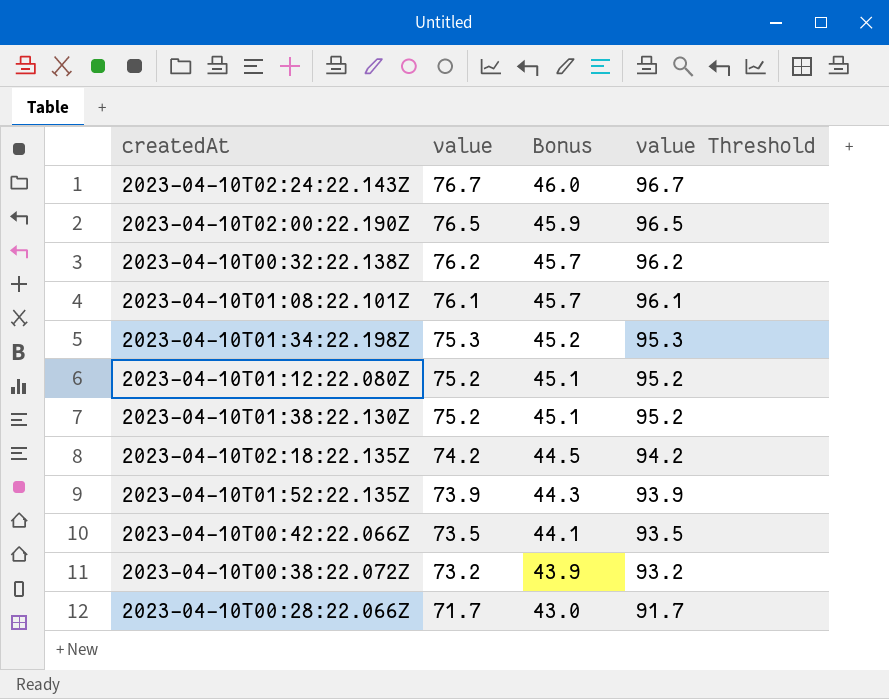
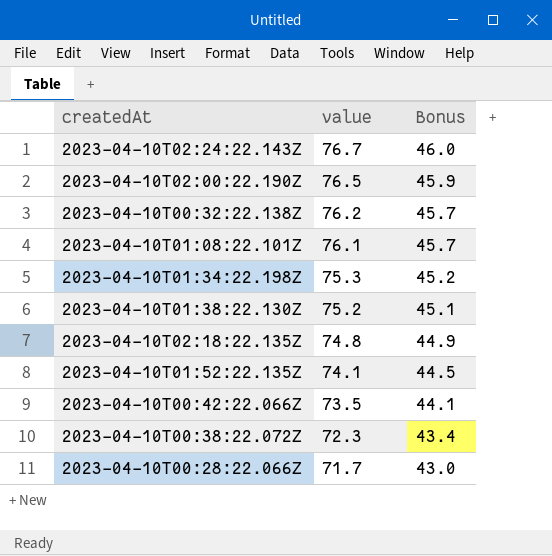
column value Threshold | formula: [value] + 20 -> none
row 2023-04-10T01:12:22.080Z: 75.2 | 45.1 | 95.2 -> none
2023-04-10T02:18:22.135Z | value: 74.2 -> 74.8
2023-04-10T02:18:22.135Z | Bonus: 44.5 -> 44.9
2023-04-10T01:52:22.135Z | value: 73.9 -> 74.1
2023-04-10T01:52:22.135Z | Bonus: 44.3 -> 44.5
2023-04-10T00:38:22.072Z | value: 73.2 -> 72.3
2023-04-10T00:38:22.072Z | Bonus: 43.9 -> 43.4

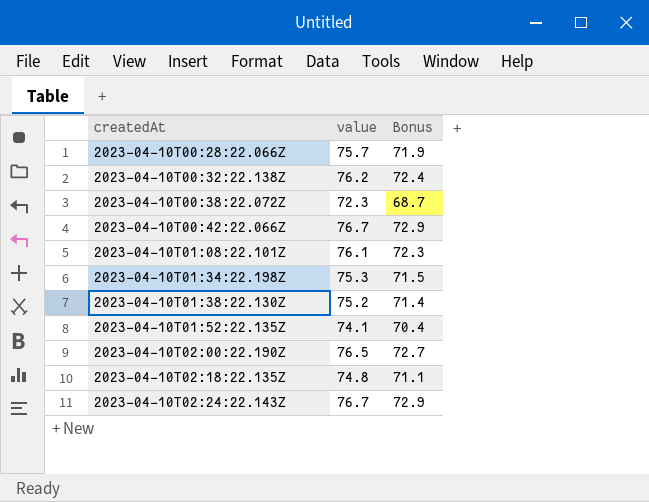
row order: value descending -> createdAt ascending
column Bonus | formula: [value] * 0.6 -> [value] * 0.95
2023-04-10T00:28:22.066Z | value: 71.7 -> 75.7
2023-04-10T00:42:22.066Z | value: 73.5 -> 76.7

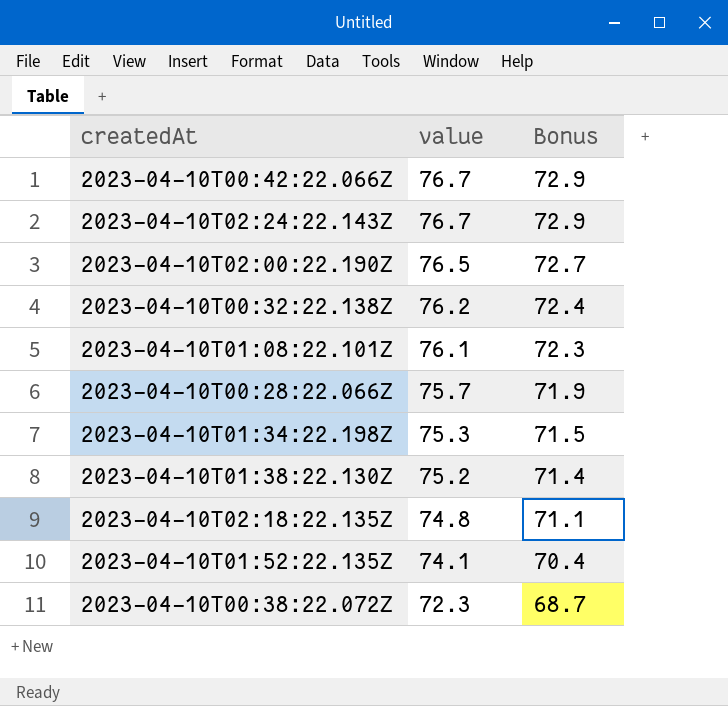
row order: createdAt ascending -> value descending

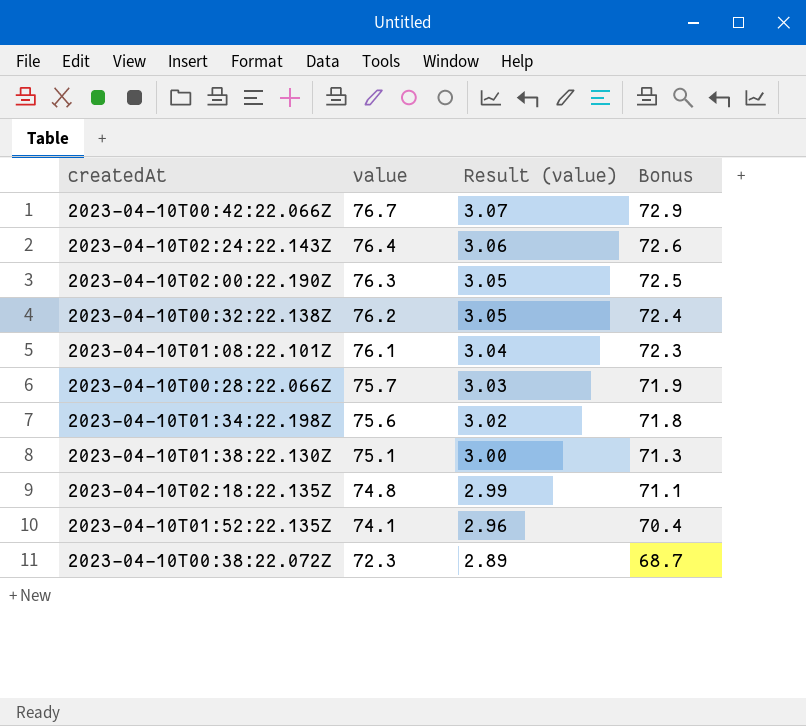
column Result (value) | formula: none -> [value] * 0.04
2023-04-10T02:24:22.143Z | value: 76.7 -> 76.4
2023-04-10T02:24:22.143Z | Bonus: 72.9 -> 72.6
2023-04-10T02:00:22.190Z | value: 76.5 -> 76.3
2023-04-10T02:00:22.190Z | Bonus: 72.7 -> 72.5
2023-04-10T01:34:22.198Z | value: 75.3 -> 75.6
2023-04-10T01:34:22.198Z | Bonus: 71.5 -> 71.8
2023-04-10T01:38:22.130Z | value: 75.2 -> 75.1
2023-04-10T01:38:22.130Z | Bonus: 71.4 -> 71.3

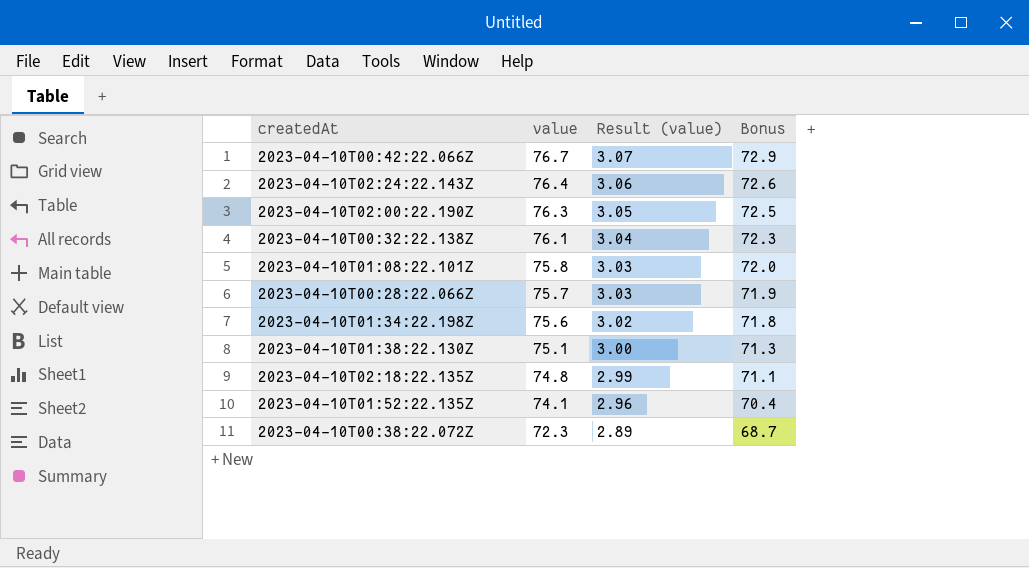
2023-04-10T00:32:22.138Z | value: 76.2 -> 76.1
2023-04-10T00:32:22.138Z | Result (value): 3.05 -> 3.04
2023-04-10T00:32:22.138Z | Bonus: 72.4 -> 72.3
2023-04-10T01:08:22.101Z | value: 76.1 -> 75.8
2023-04-10T01:08:22.101Z | Result (value): 3.04 -> 3.03
2023-04-10T01:08:22.101Z | Bonus: 72.3 -> 72.0

